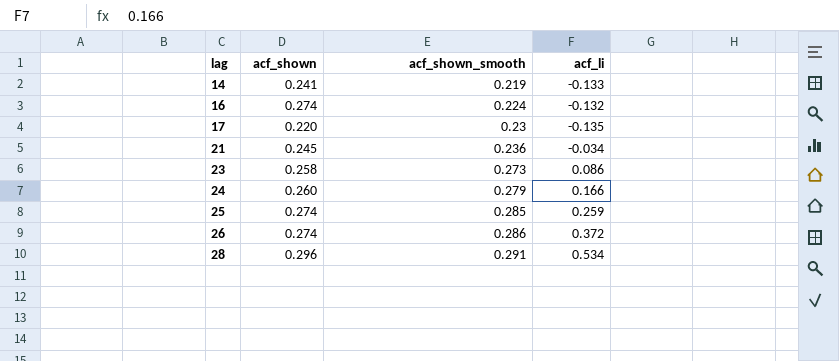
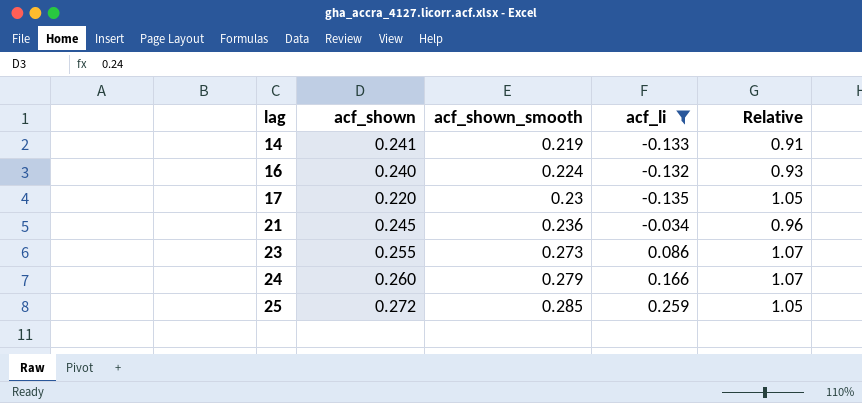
filter: none -> acf_li <= 0.259
column Relative | formula: none -> [acf_shown_smooth] / [acf_shown]
16 | acf_shown: 0.274 -> 0.240
23 | acf_shown: 0.258 -> 0.255
25 | acf_shown: 0.274 -> 0.272

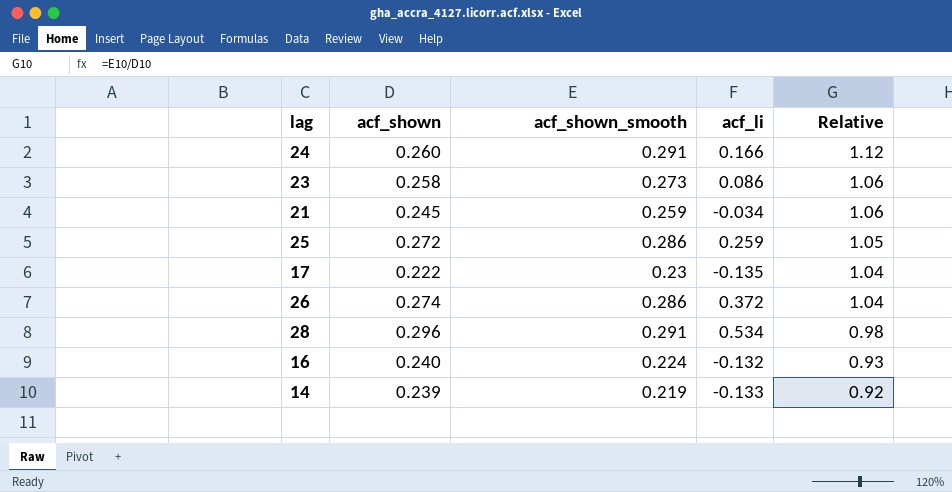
filter: acf_li <= 0.259 -> none
row order: lag ascending -> Relative descending
24 | acf_shown_smooth: 0.279 -> 0.291
24 | Relative: 1.07 -> 1.12
23 | acf_shown: 0.255 -> 0.258
23 | Relative: 1.07 -> 1.06
21 | acf_shown_smooth: 0.236 -> 0.259
21 | Relative: 0.96 -> 1.06
25 | acf_shown_smooth: 0.285 -> 0.286
17 | acf_shown: 0.220 -> 0.222
17 | Relative: 1.05 -> 1.04
14 | acf_shown: 0.241 -> 0.239
14 | Relative: 0.91 -> 0.92

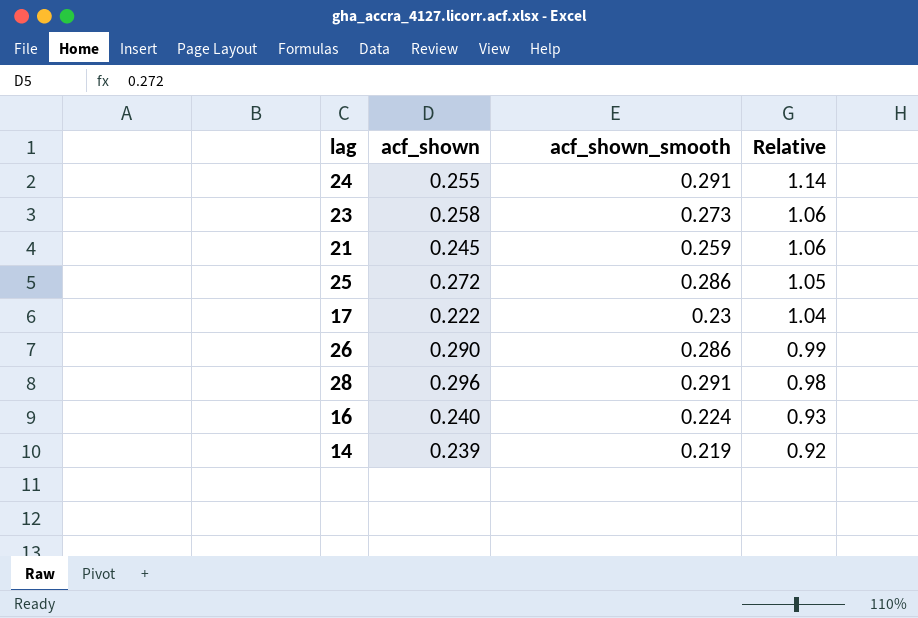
column acf_li | position: 4 -> none
24 | acf_shown: 0.260 -> 0.255
24 | Relative: 1.12 -> 1.14
26 | acf_shown: 0.274 -> 0.290
26 | Relative: 1.04 -> 0.99

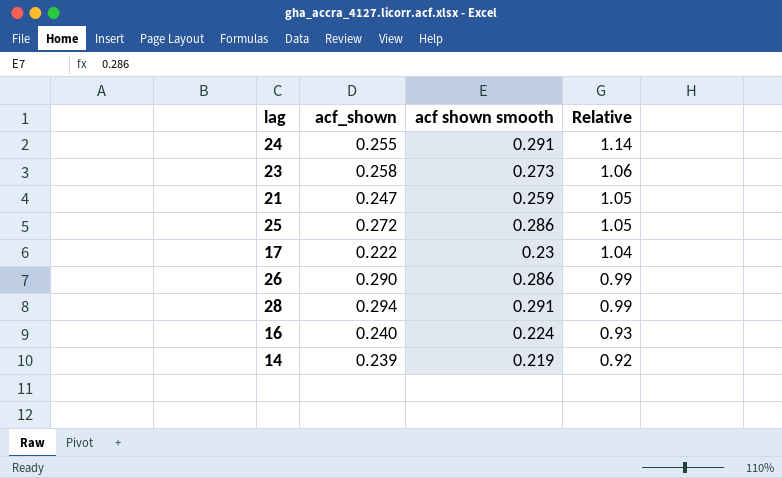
column name: acf_shown_smooth -> acf shown smooth
21 | acf_shown: 0.245 -> 0.247
21 | Relative: 1.06 -> 1.05
28 | acf_shown: 0.296 -> 0.294
28 | Relative: 0.98 -> 0.99

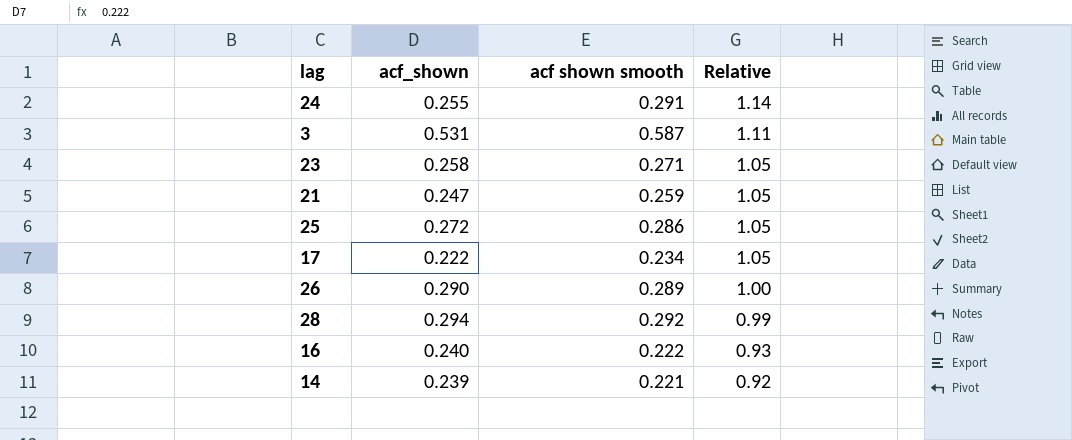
row 3: none -> 0.531 | 0.587 | 1.11
23 | acf shown smooth: 0.273 -> 0.271
23 | Relative: 1.06 -> 1.05
17 | acf shown smooth: 0.23 -> 0.234
17 | Relative: 1.04 -> 1.05
26 | acf shown smooth: 0.286 -> 0.289
26 | Relative: 0.99 -> 1.00
28 | acf shown smooth: 0.291 -> 0.292
16 | acf shown smooth: 0.224 -> 0.222
14 | acf shown smooth: 0.219 -> 0.221

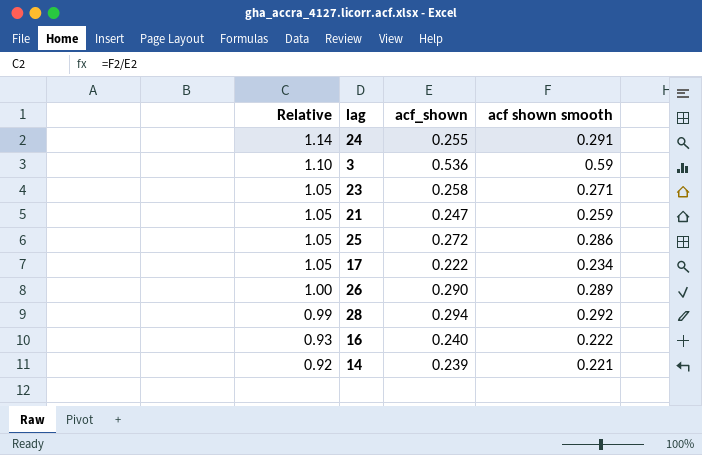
column Relative | position: 4 -> 1
3 | Relative: 1.11 -> 1.10
3 | acf_shown: 0.531 -> 0.536
3 | acf shown smooth: 0.587 -> 0.59

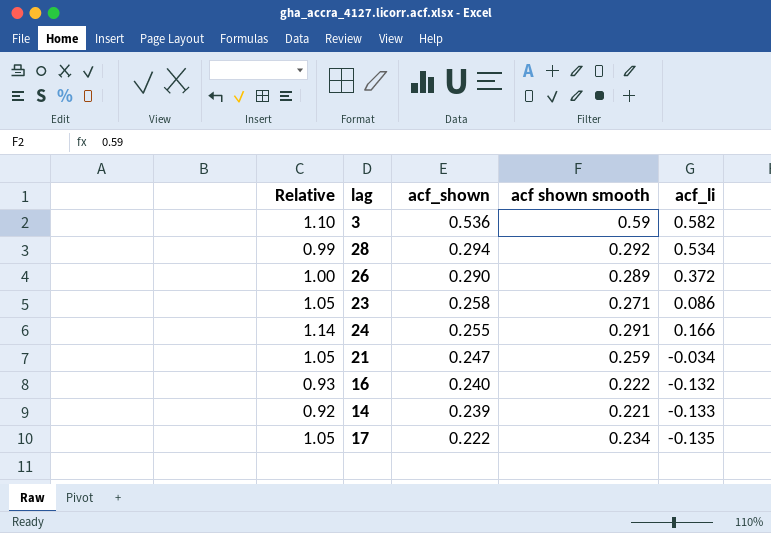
row order: Relative descending -> acf_shown descending
column acf_li | position: none -> 5
row 25: 1.05 | 0.272 | 0.286 -> none

